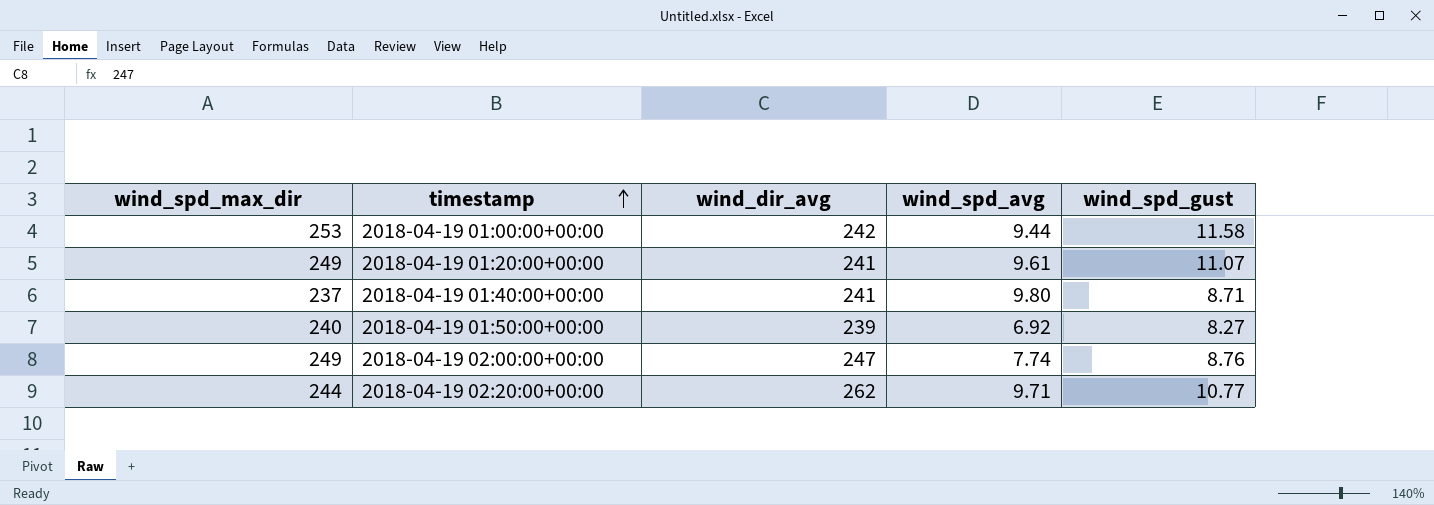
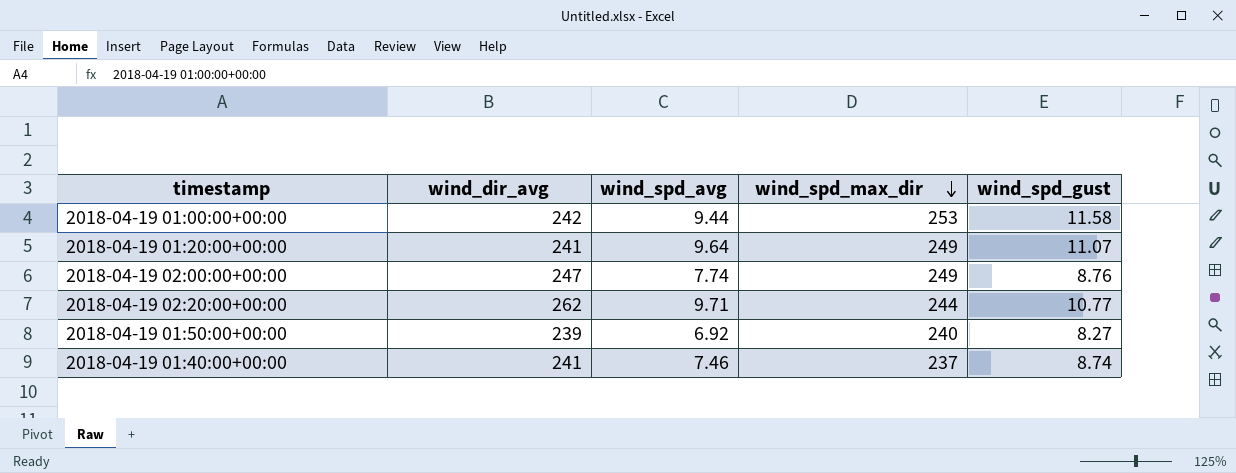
row order: timestamp ascending -> wind_spd_max_dir descending
column wind_spd_max_dir | position: 1 -> 4
2018-04-19 01:20:00+00:00 | wind_spd_avg: 9.61 -> 9.64
2018-04-19 01:40:00+00:00 | wind_spd_avg: 9.80 -> 7.46
2018-04-19 01:40:00+00:00 | wind_spd_gust: 8.71 -> 8.74

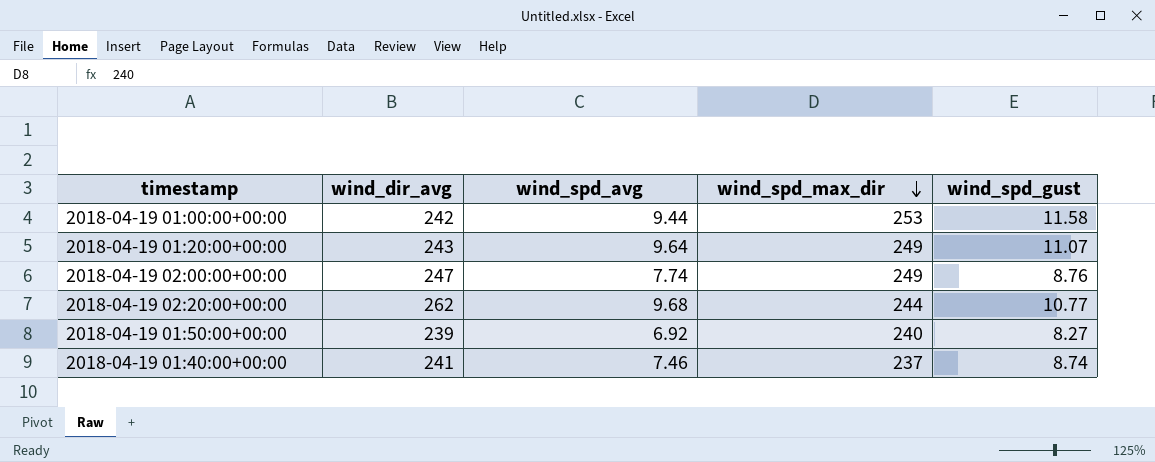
2018-04-19 01:20:00+00:00 | wind_dir_avg: 241 -> 243
2018-04-19 02:20:00+00:00 | wind_spd_avg: 9.71 -> 9.68

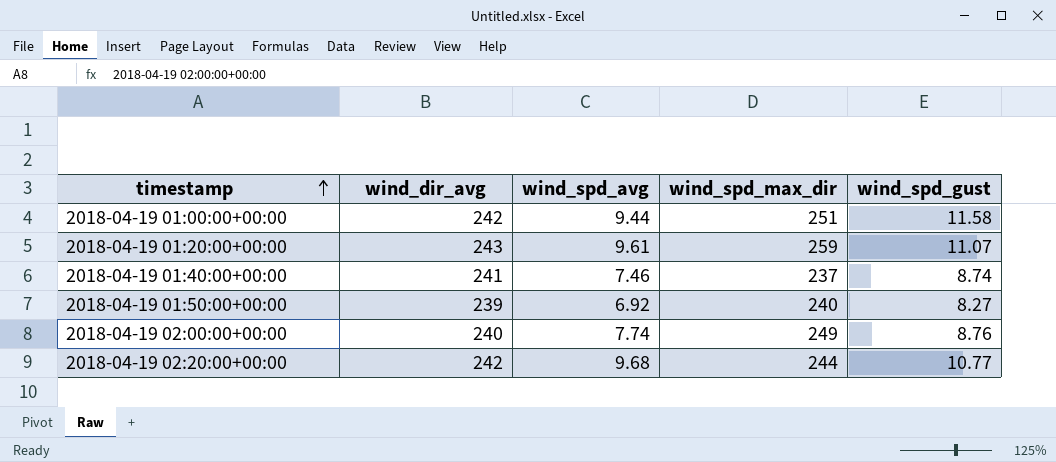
row order: wind_spd_max_dir descending -> timestamp ascending
2018-04-19 01:00:00+00:00 | wind_spd_max_dir: 253 -> 251
2018-04-19 01:20:00+00:00 | wind_spd_avg: 9.64 -> 9.61
2018-04-19 01:20:00+00:00 | wind_spd_max_dir: 249 -> 259
2018-04-19 02:00:00+00:00 | wind_dir_avg: 247 -> 240
2018-04-19 02:20:00+00:00 | wind_dir_avg: 262 -> 242

